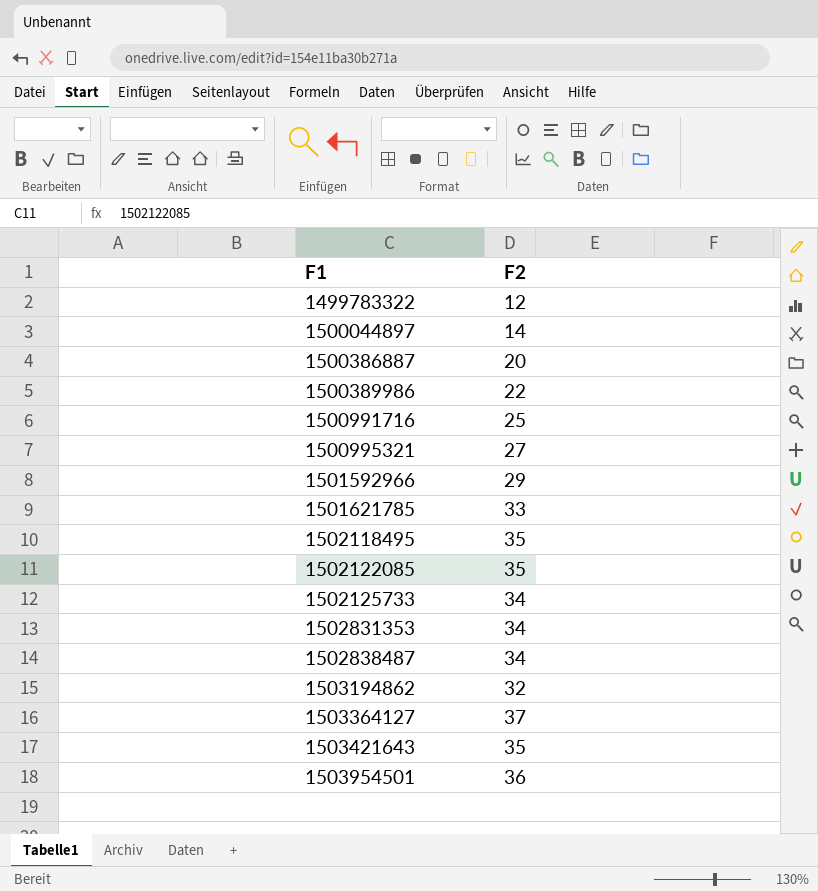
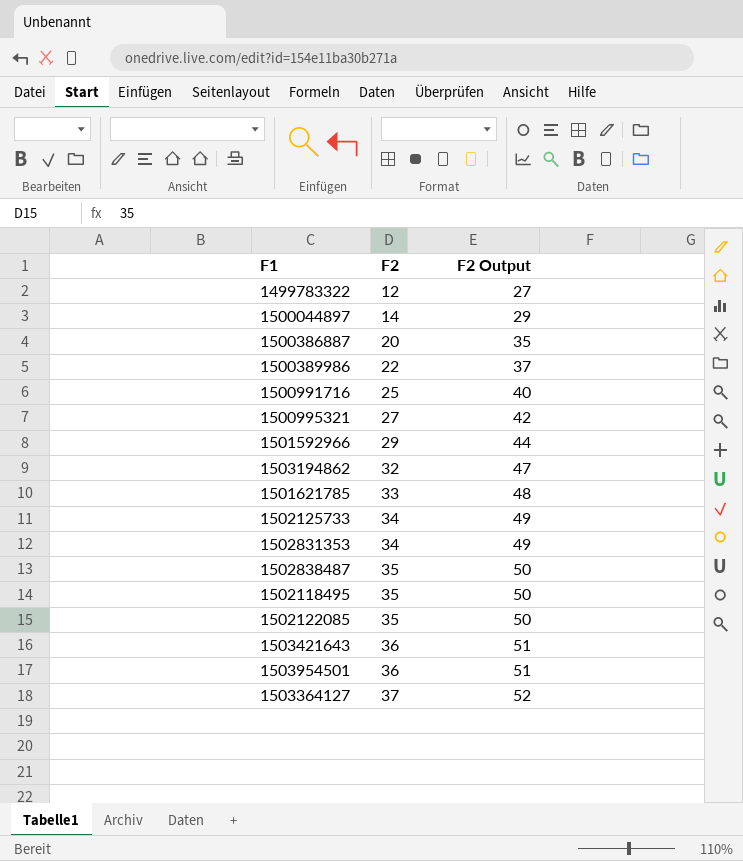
row order: F1 ascending -> F2 ascending
column F2 Output | formula: none -> [F2] + 15
1502838487 | F2: 34 -> 35
1503421643 | F2: 35 -> 36

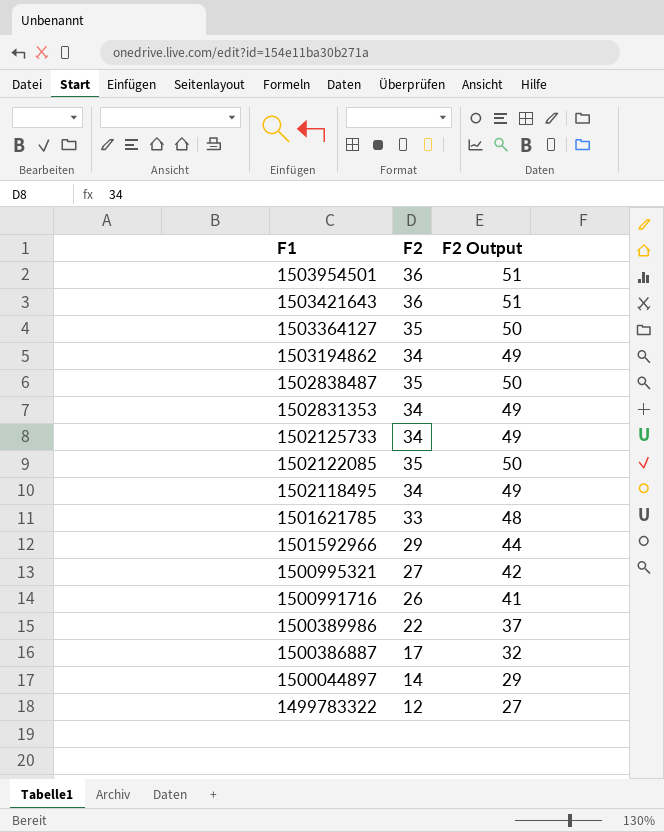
row order: F2 ascending -> F1 descending
1503364127 | F2: 37 -> 35
1503364127 | F2 Output: 52 -> 50
1503194862 | F2: 32 -> 34
1503194862 | F2 Output: 47 -> 49
1502118495 | F2: 35 -> 34
1502118495 | F2 Output: 50 -> 49
1500991716 | F2: 25 -> 26
1500991716 | F2 Output: 40 -> 41
1500386887 | F2: 20 -> 17
1500386887 | F2 Output: 35 -> 32

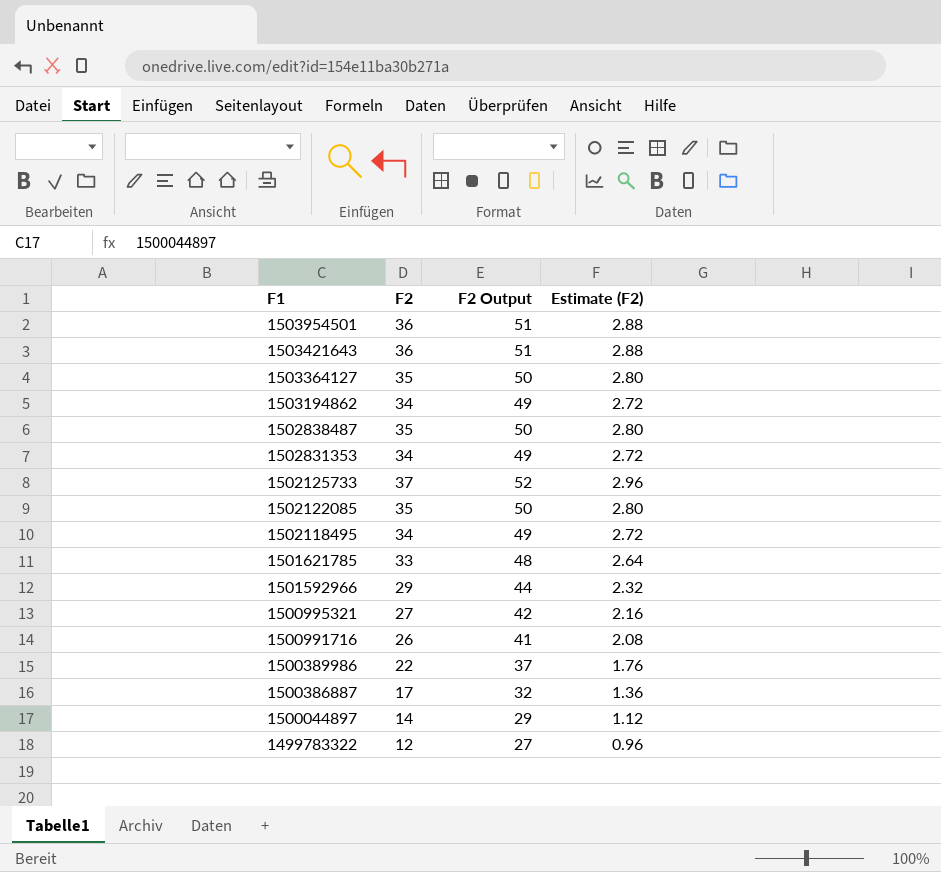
column Estimate (F2) | formula: none -> [F2] * 0.08
1502125733 | F2: 34 -> 37
1502125733 | F2 Output: 49 -> 52

